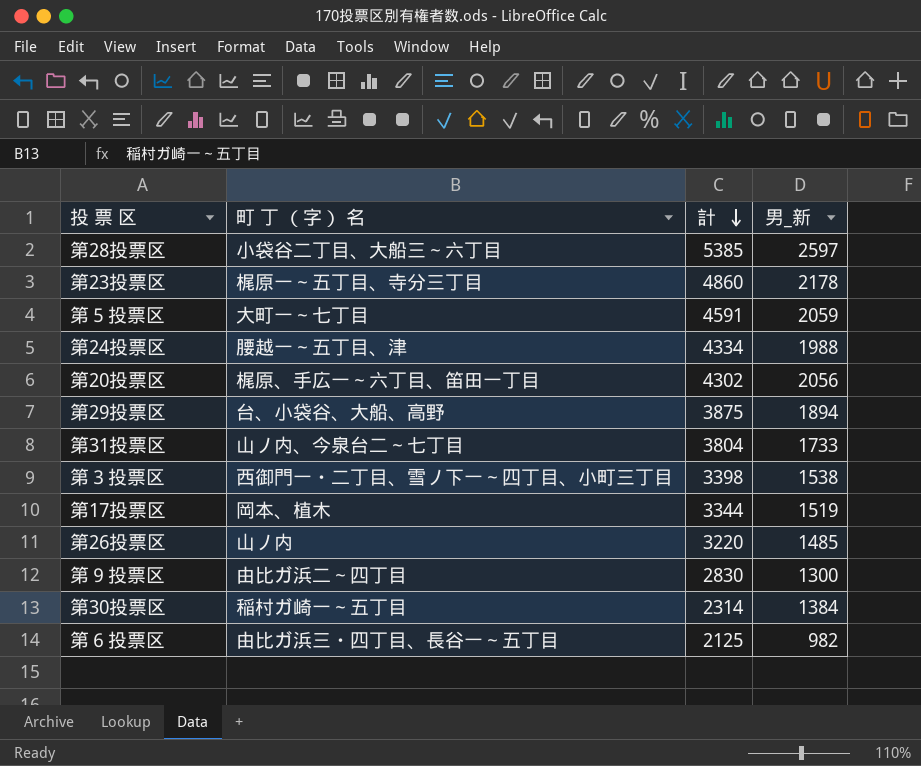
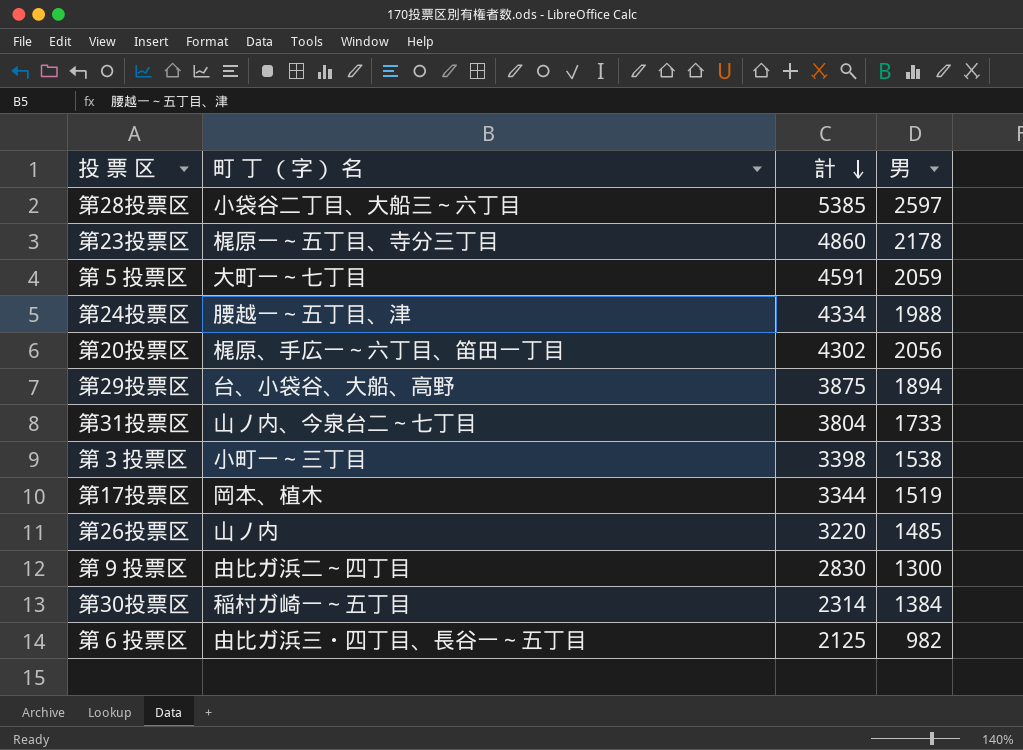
column name: 男_新 -> 男
第３投票区 | 町 丁 （字） 名: 西御門一・二丁目、雪ノ下一～四丁目、小町三丁目 -> 小町一～三丁目

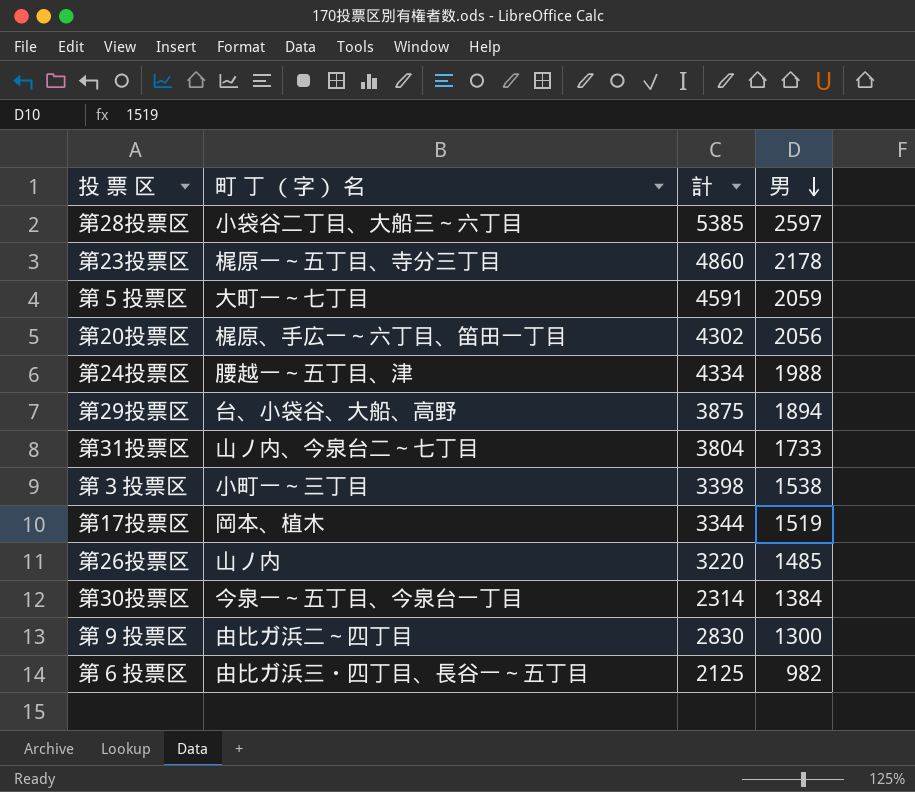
row order: 計 descending -> 男 descending
第30投票区 | 町 丁 （字） 名: 稲村ガ崎一～五丁目 -> 今泉一～五丁目、今泉台一丁目

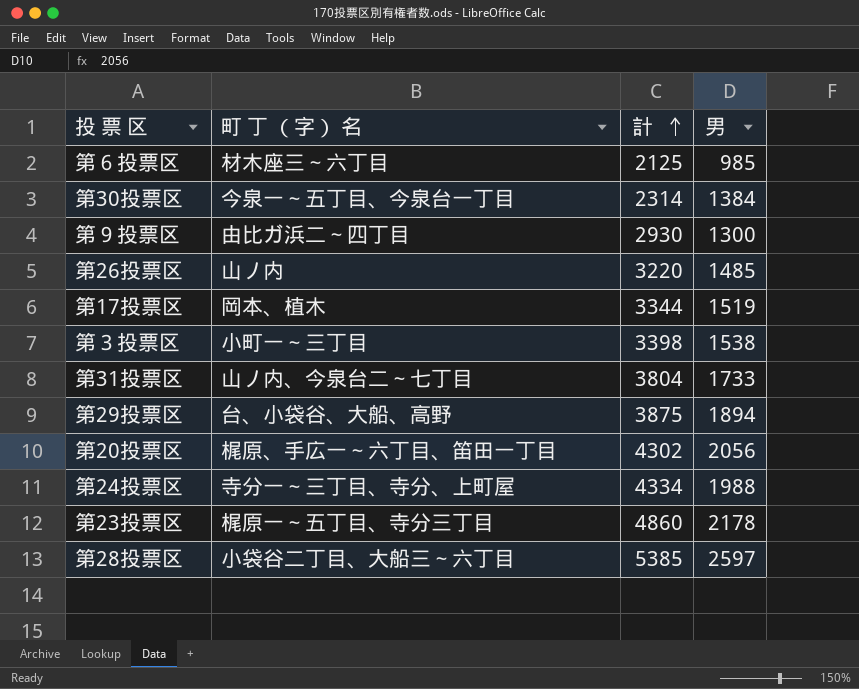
row order: 男 descending -> 計 ascending
row 第５投票区: 大町一～七丁目 | 4591 | 2059 -> none
第６投票区 | 町 丁 （字） 名: 由比ガ浜三・四丁目、長谷一～五丁目 -> 材木座三～六丁目
第６投票区 | 男: 982 -> 985
第９投票区 | 計: 2830 -> 2930
第24投票区 | 町 丁 （字） 名: 腰越一～五丁目、津 -> 寺分一～三丁目、寺分、上町屋

